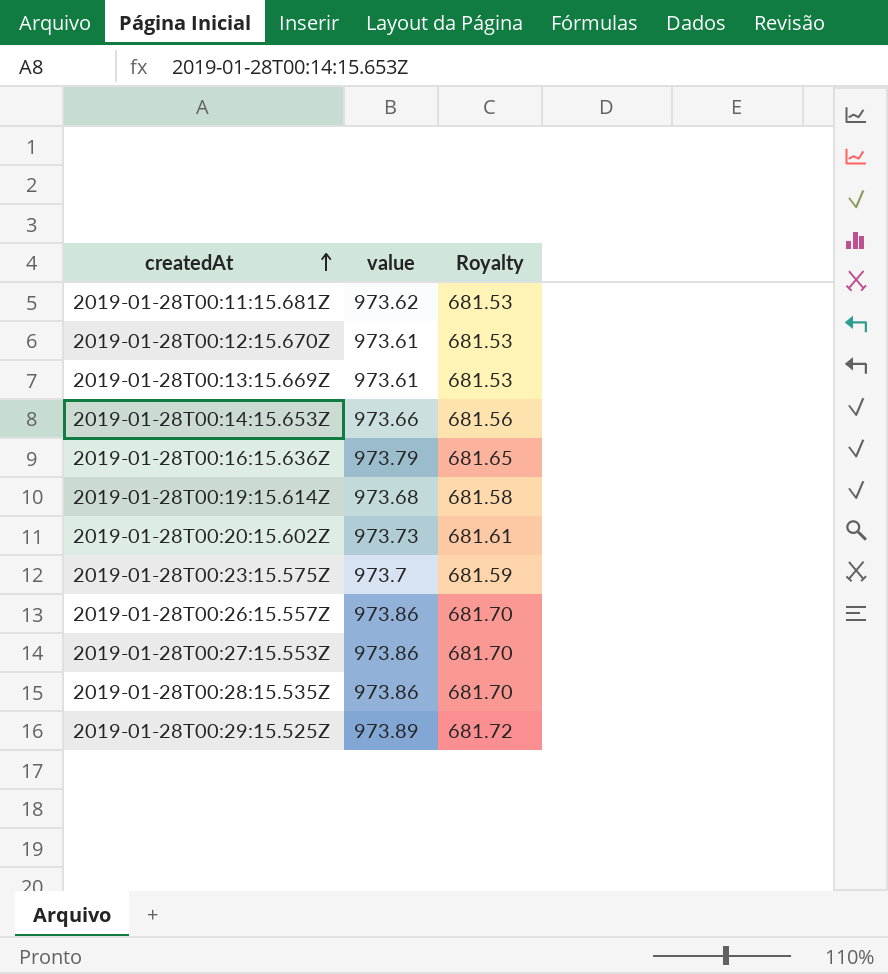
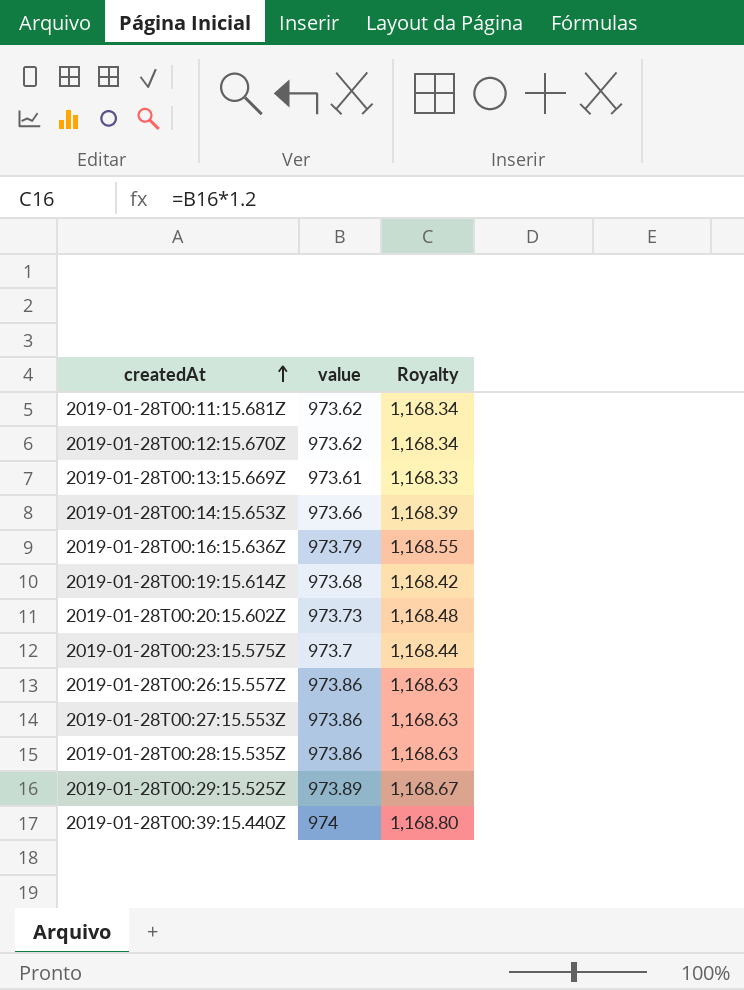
column Royalty | formula: [value] * 0.7 -> [value] * 1.2
2019-01-28T00:12:15.670Z | value: 973.61 -> 973.62
row 2019-01-28T00:39:15.440Z: none -> 974 | 1,168.80

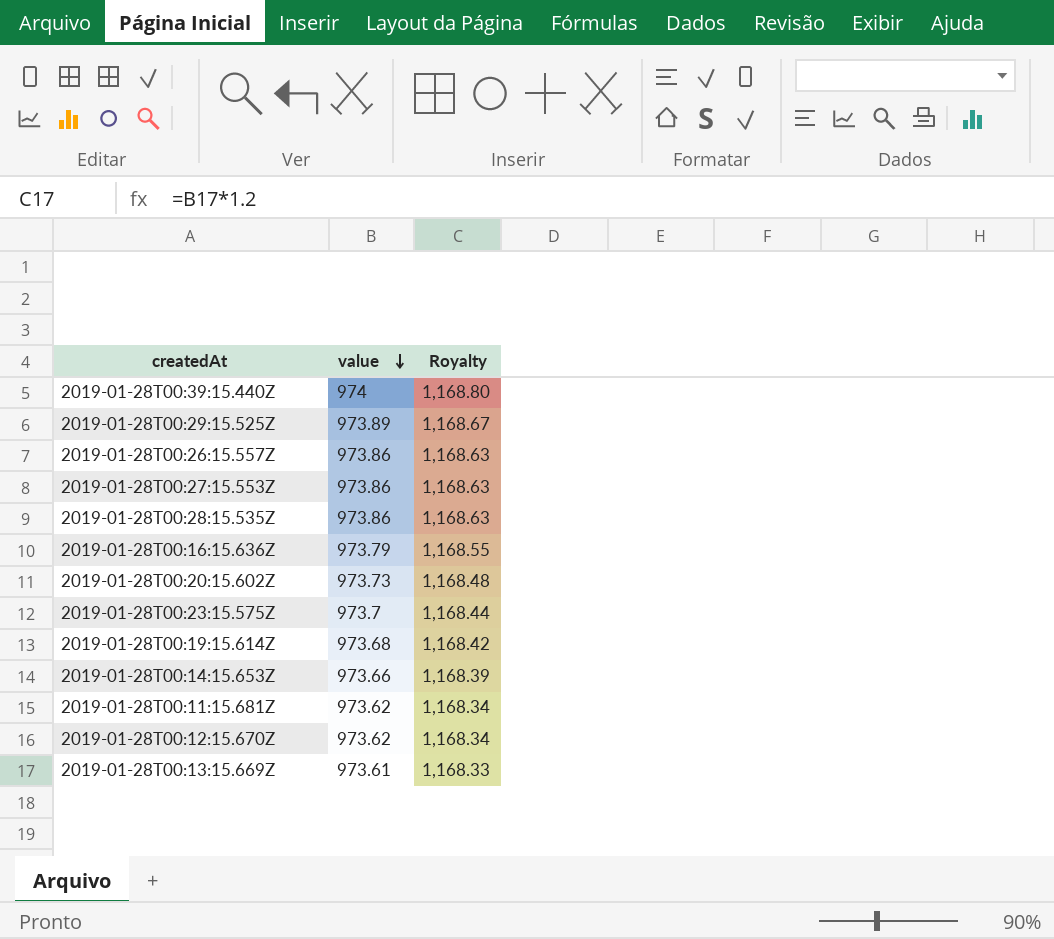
row order: createdAt ascending -> value descending

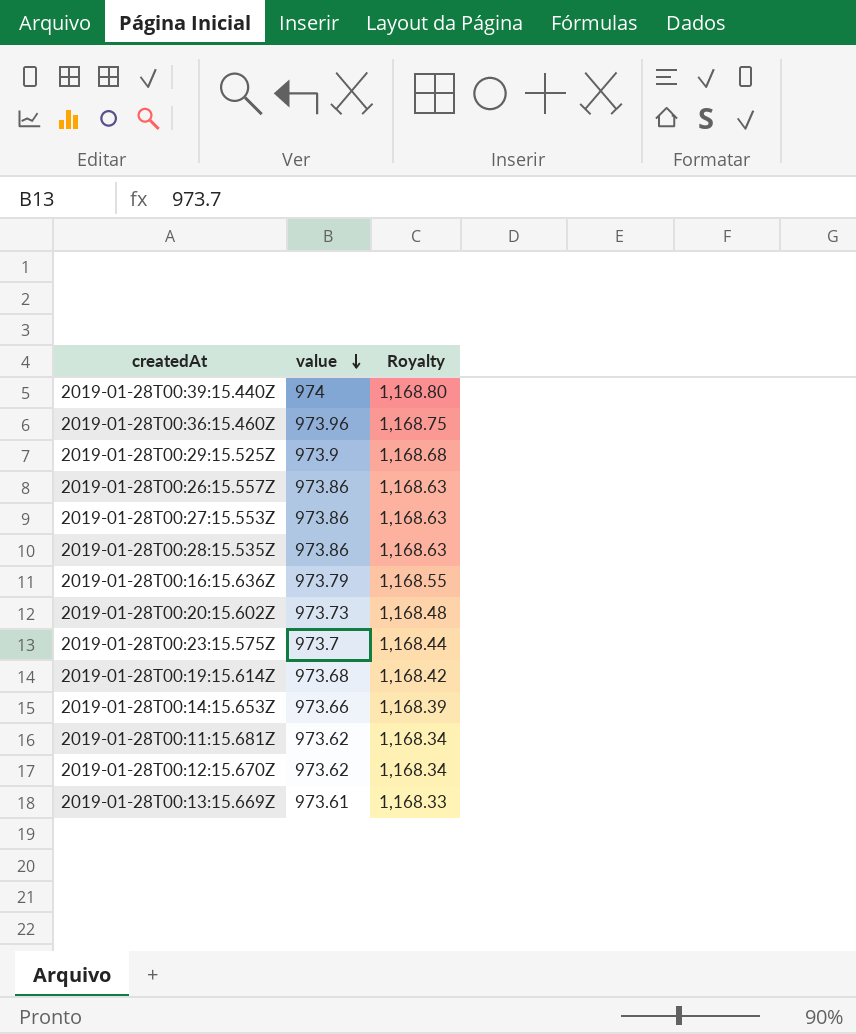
row 2019-01-28T00:36:15.460Z: none -> 973.96 | 1,168.75
2019-01-28T00:29:15.525Z | value: 973.89 -> 973.9
2019-01-28T00:29:15.525Z | Royalty: 1,168.67 -> 1,168.68

